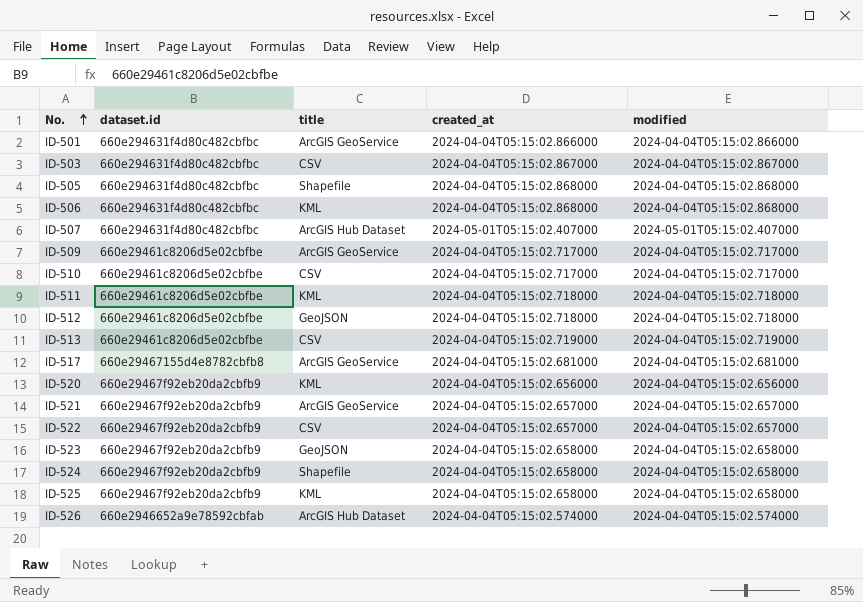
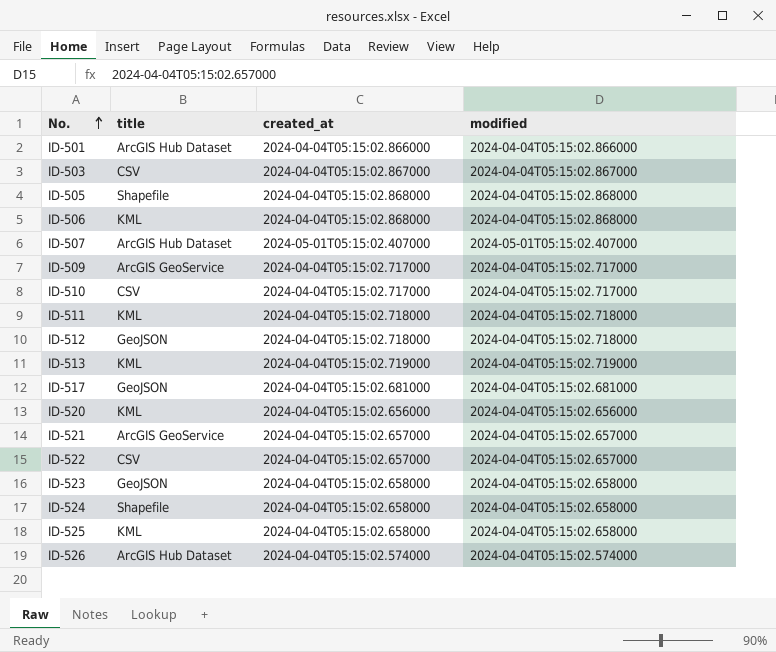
column dataset.id | position: 2 -> none
ID-501 | title: ArcGIS GeoService -> ArcGIS Hub Dataset
ID-513 | title: CSV -> KML
ID-517 | title: ArcGIS GeoService -> GeoJSON

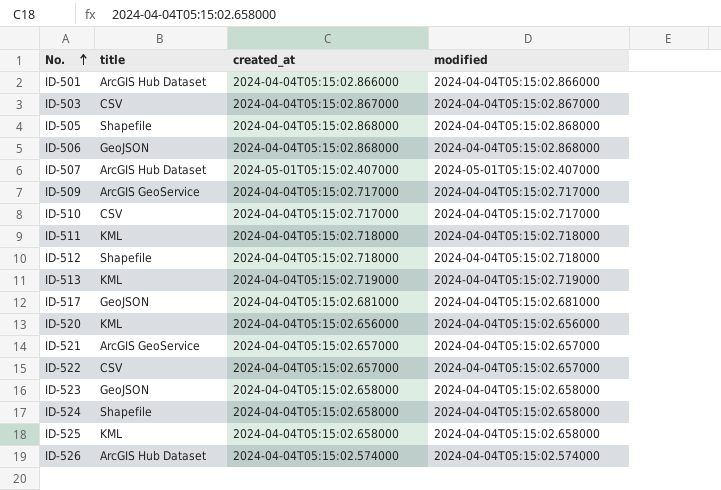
ID-506 | title: KML -> GeoJSON
ID-512 | title: GeoJSON -> Shapefile

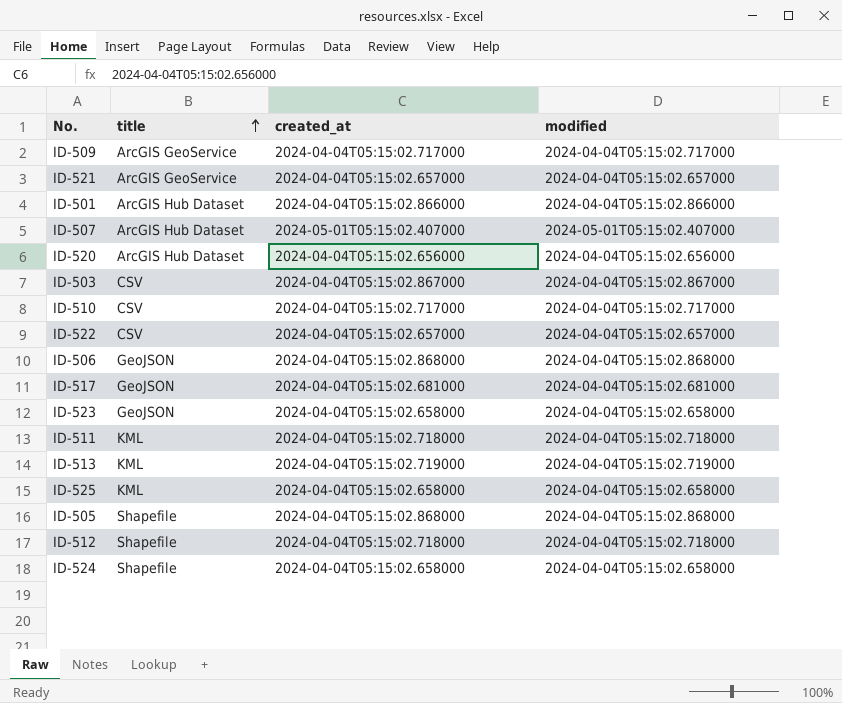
row order: No. ascending -> title ascending
row ID-526: ArcGIS Hub Dataset | 2024-04-04T05:15:02.574000 | 2024-04-04T05:15:02.574000 -> none
ID-520 | title: KML -> ArcGIS Hub Dataset

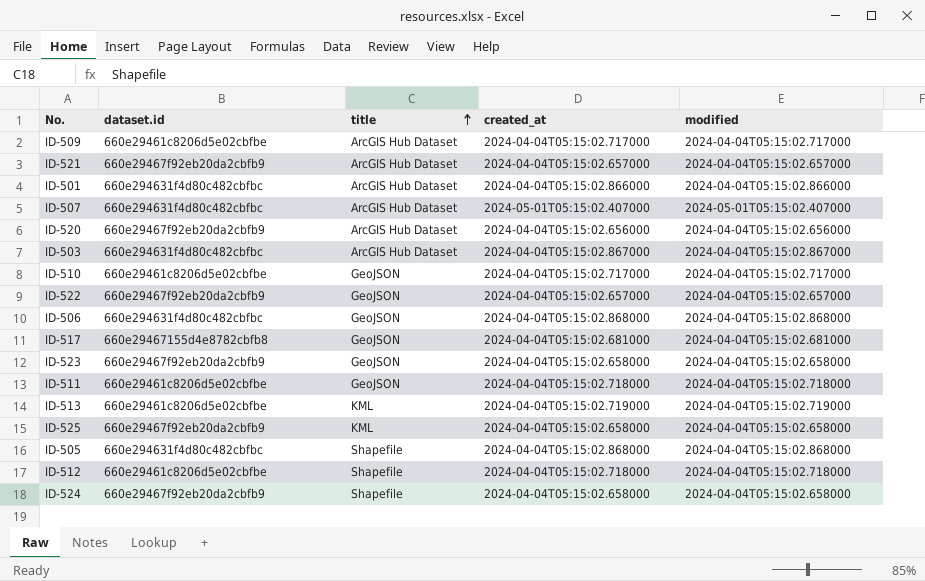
column dataset.id | position: none -> 2
ID-509 | title: ArcGIS GeoService -> ArcGIS Hub Dataset
ID-521 | title: ArcGIS GeoService -> ArcGIS Hub Dataset
ID-503 | title: CSV -> ArcGIS Hub Dataset
ID-510 | title: CSV -> GeoJSON
ID-522 | title: CSV -> GeoJSON
ID-511 | title: KML -> GeoJSON

